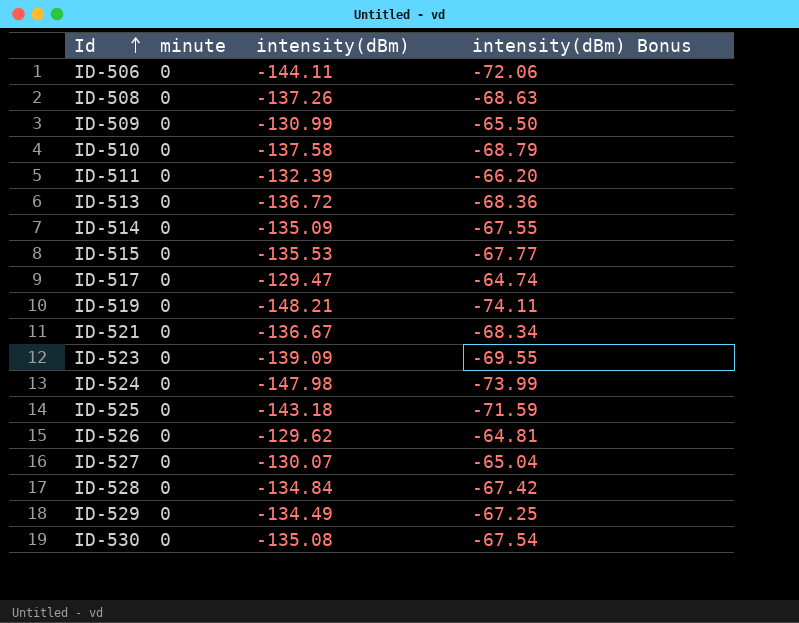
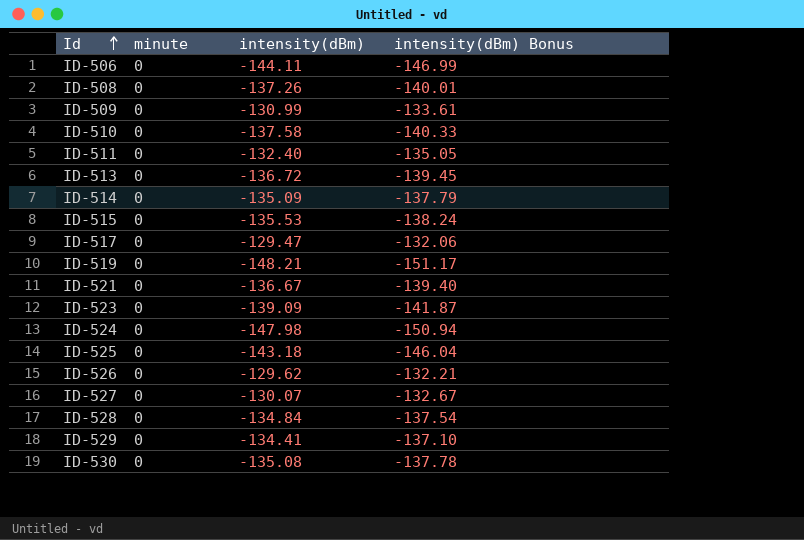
column intensity(dBm) Bonus | formula: [intensity(dBm)] * 0.5 -> [intensity(dBm)] * 1.02
ID-511 | intensity(dBm): -132.39 -> -132.40
ID-529 | intensity(dBm): -134.49 -> -134.41

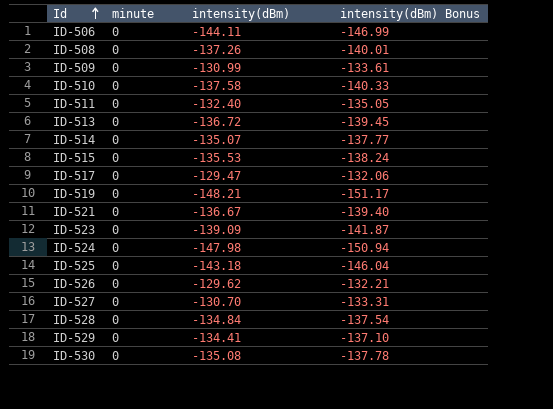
ID-514 | intensity(dBm): -135.09 -> -135.07
ID-514 | intensity(dBm) Bonus: -137.79 -> -137.77
ID-527 | intensity(dBm): -130.07 -> -130.70
ID-527 | intensity(dBm) Bonus: -132.67 -> -133.31

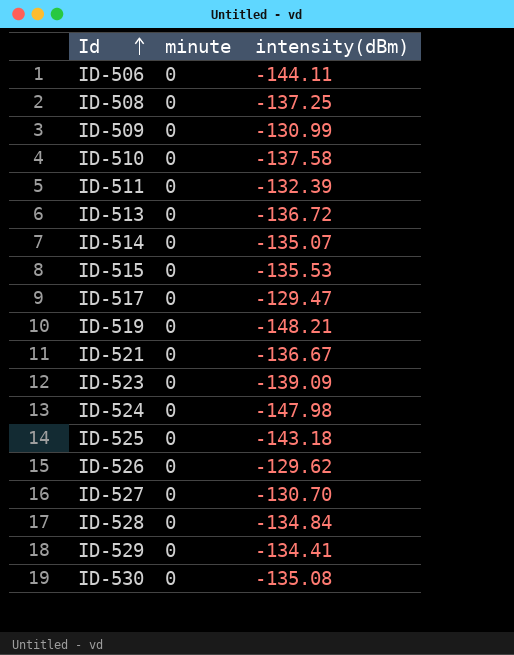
column intensity(dBm) Bonus | formula: [intensity(dBm)] * 1.02 -> none
ID-508 | intensity(dBm): -137.26 -> -137.25
ID-511 | intensity(dBm): -132.40 -> -132.39

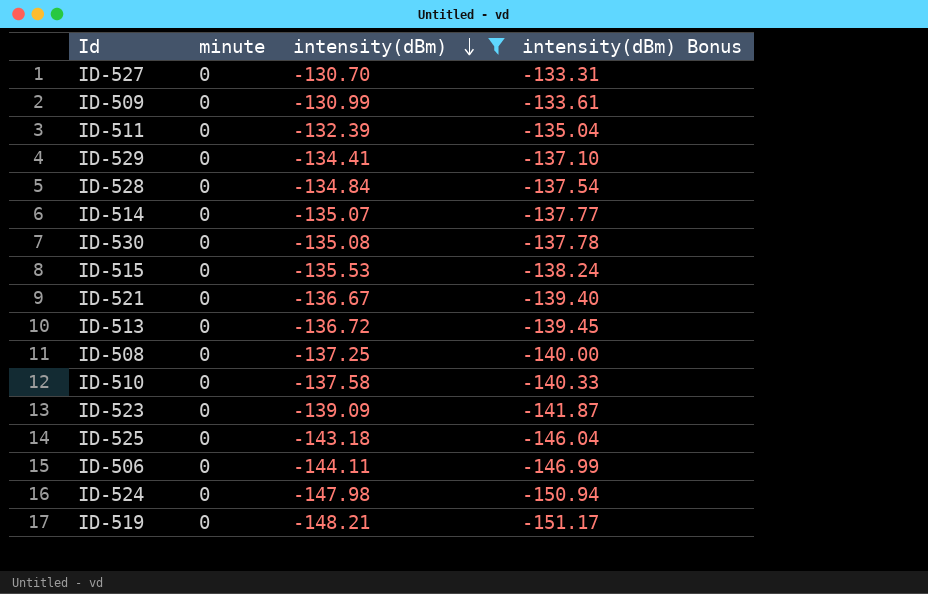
filter: none -> intensity(dBm) <= -130.70
row order: Id ascending -> intensity(dBm) descending
column intensity(dBm) Bonus | formula: none -> [intensity(dBm)] * 1.02

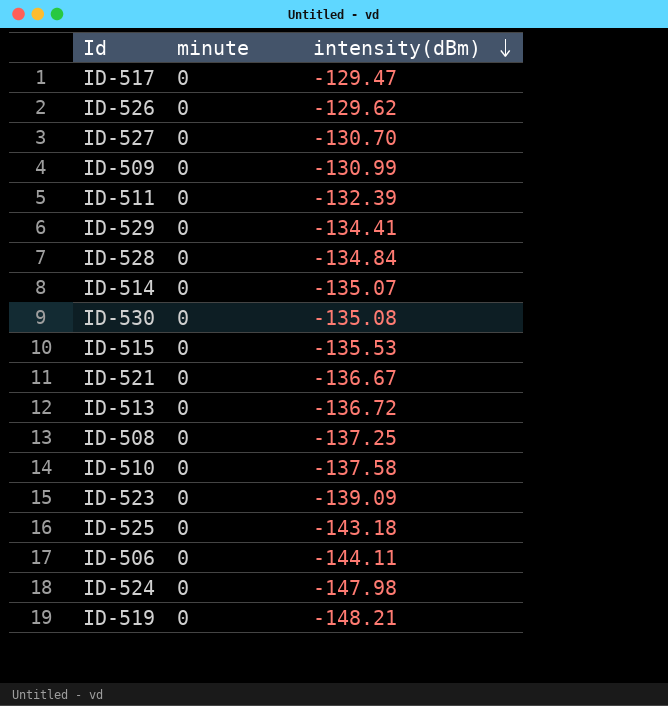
filter: intensity(dBm) <= -130.70 -> none
column intensity(dBm) Bonus | formula: [intensity(dBm)] * 1.02 -> none

